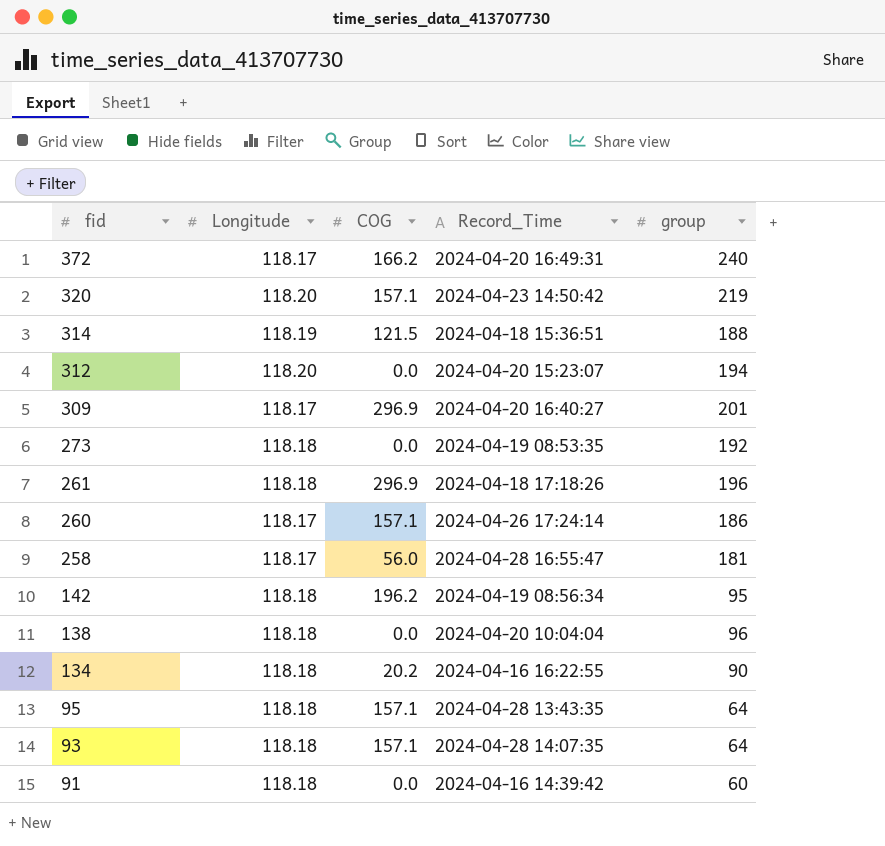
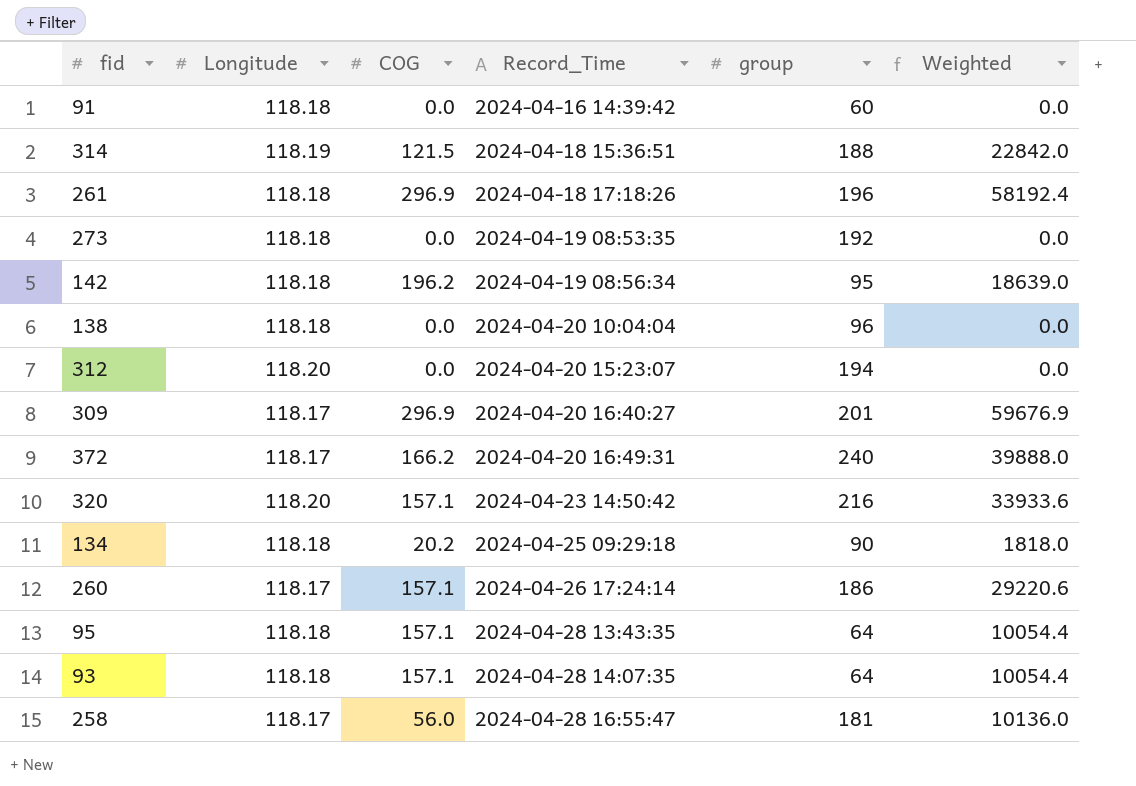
row order: fid descending -> Record_Time ascending
column Weighted | formula: none -> [COG] * [group]
320 | group: 219 -> 216
134 | Record_Time: 2024-04-16 16:22:55 -> 2024-04-25 09:29:18

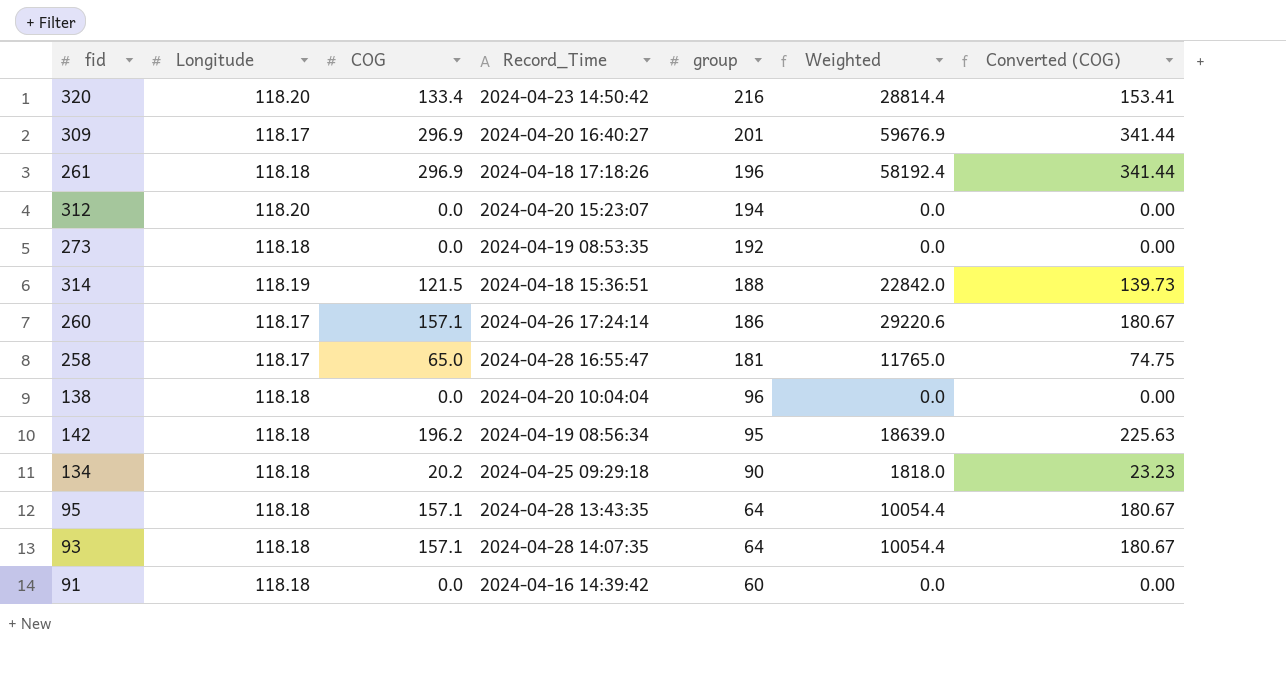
row order: Record_Time ascending -> group descending
column Converted (COG) | formula: none -> [COG] * 1.15
row 372: 118.17 | 166.2 | 2024-04-20 16:49:31 | 240 | 39888.0 -> none
320 | COG: 157.1 -> 133.4
320 | Weighted: 33933.6 -> 28814.4
258 | COG: 56.0 -> 65.0
258 | Weighted: 10136.0 -> 11765.0

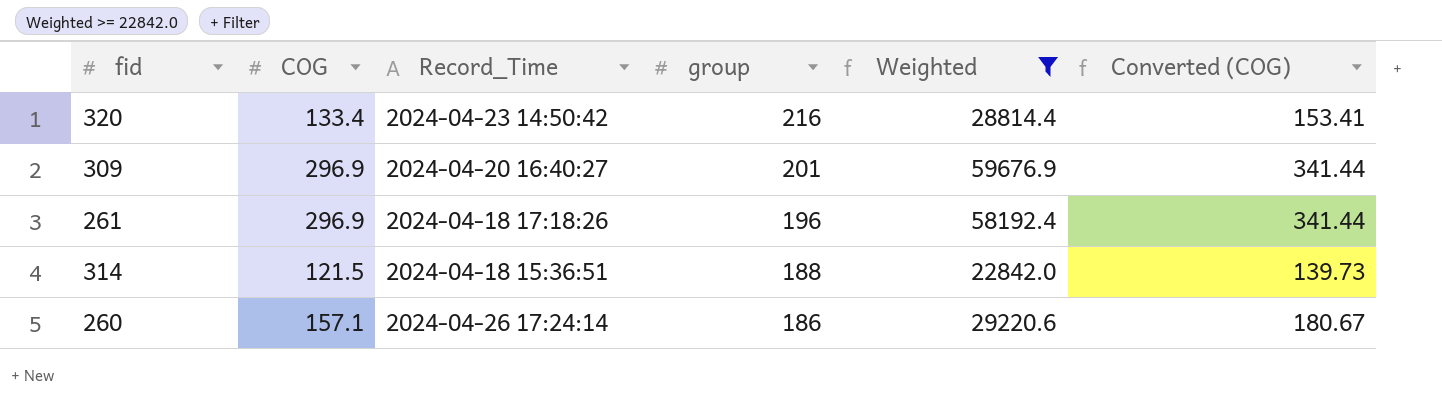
filter: none -> Weighted >= 22842.0
column Longitude | position: 2 -> none

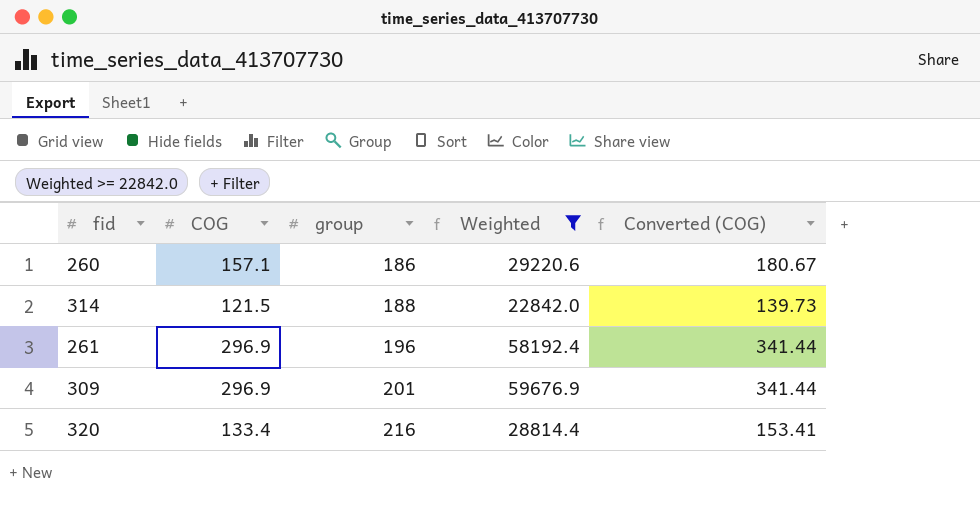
row order: group descending -> group ascending
column Record_Time | position: 3 -> none

